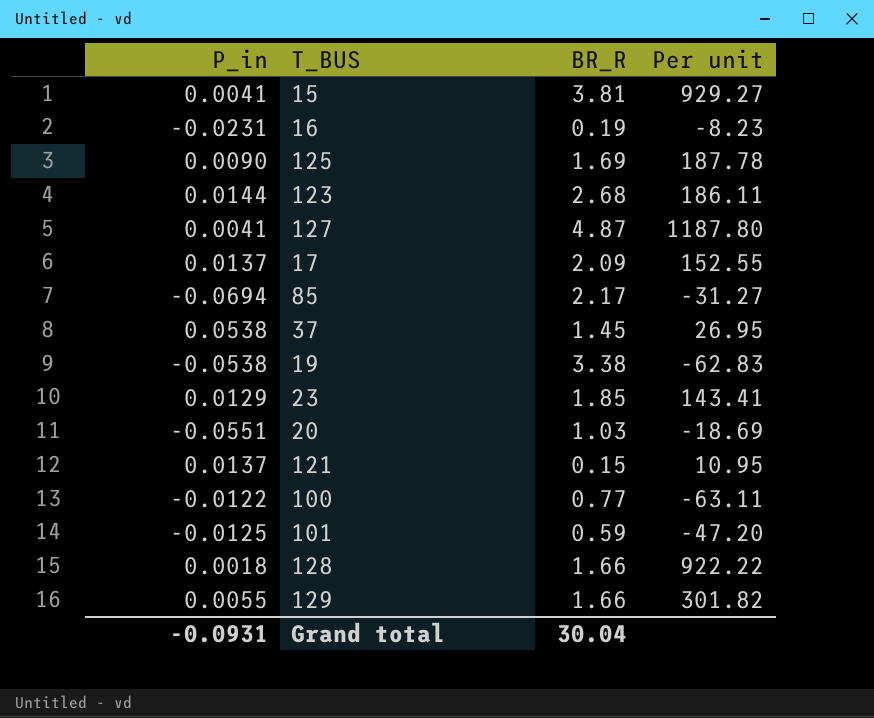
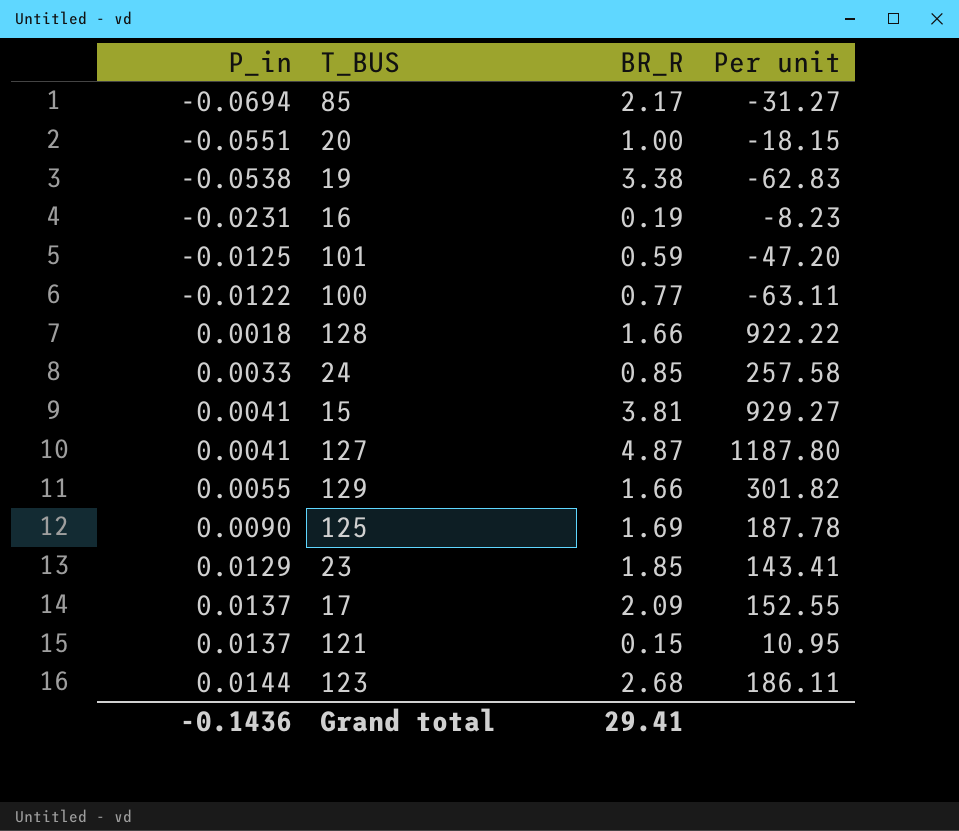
row order: none -> P_in ascending
row 37: 0.0538 | 1.45 | 26.95 -> none
20 | BR_R: 1.03 -> 1.00
20 | Per unit: -18.69 -> -18.15
row 24: none -> 0.0033 | 0.85 | 257.58
Grand total | P_in: -0.0931 -> -0.1436
Grand total | BR_R: 30.04 -> 29.41

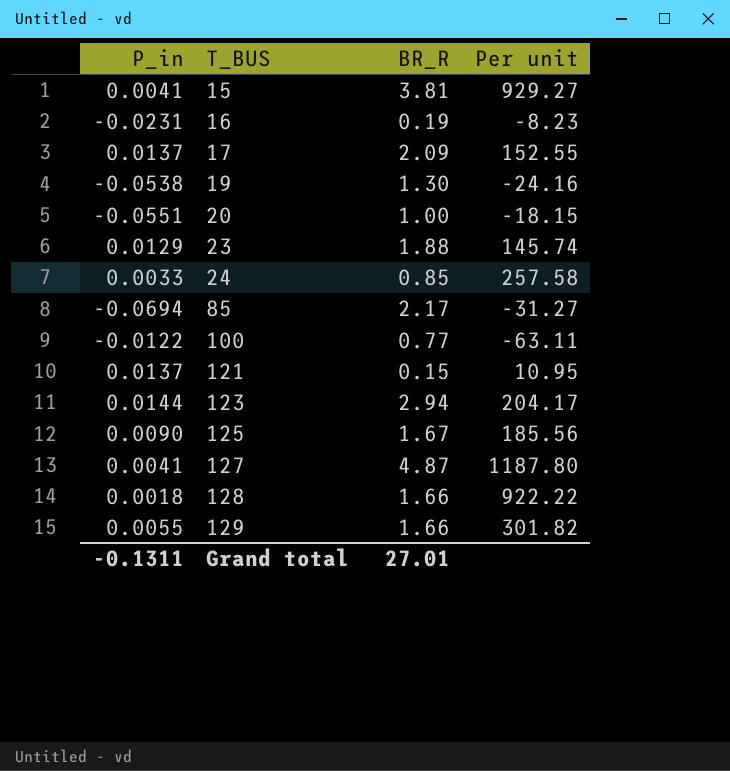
row order: P_in ascending -> T_BUS ascending
row 101: -0.0125 | 0.59 | -47.20 -> none
19 | BR_R: 3.38 -> 1.30
19 | Per unit: -62.83 -> -24.16
23 | BR_R: 1.85 -> 1.88
23 | Per unit: 143.41 -> 145.74
123 | BR_R: 2.68 -> 2.94
123 | Per unit: 186.11 -> 204.17
125 | BR_R: 1.69 -> 1.67
125 | Per unit: 187.78 -> 185.56
Grand total | P_in: -0.1436 -> -0.1311
Grand total | BR_R: 29.41 -> 27.01

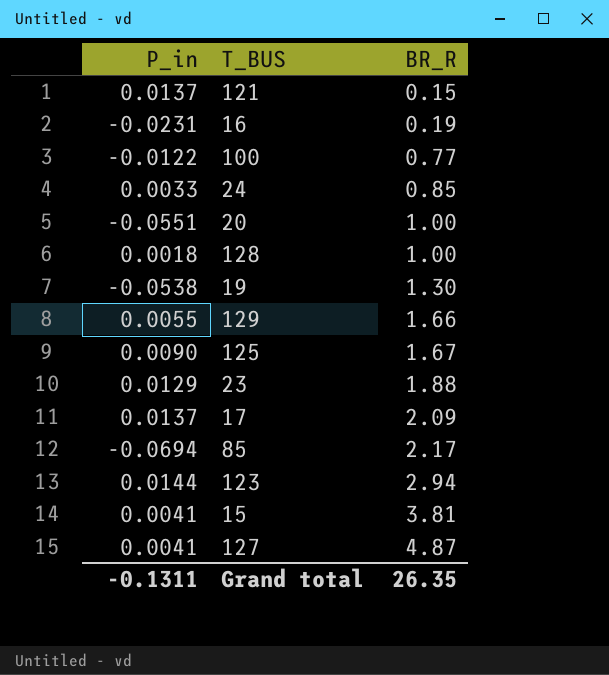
row order: T_BUS ascending -> BR_R ascending
column Per unit | formula: [BR_R] / [P_in] -> none
128 | BR_R: 1.66 -> 1.00
Grand total | BR_R: 27.01 -> 26.35

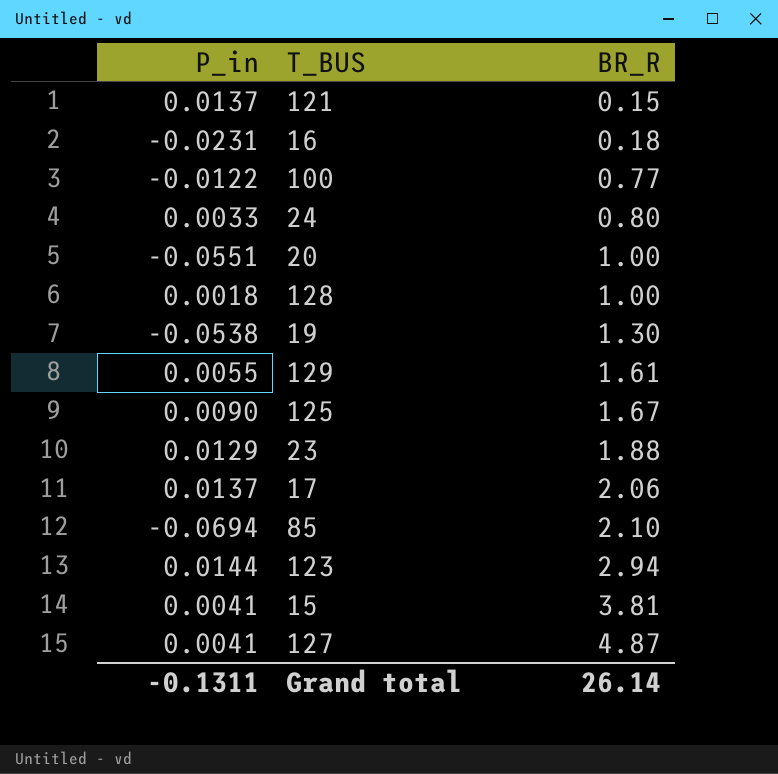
16 | BR_R: 0.19 -> 0.18
24 | BR_R: 0.85 -> 0.80
129 | BR_R: 1.66 -> 1.61
17 | BR_R: 2.09 -> 2.06
85 | BR_R: 2.17 -> 2.10
Grand total | BR_R: 26.35 -> 26.14

